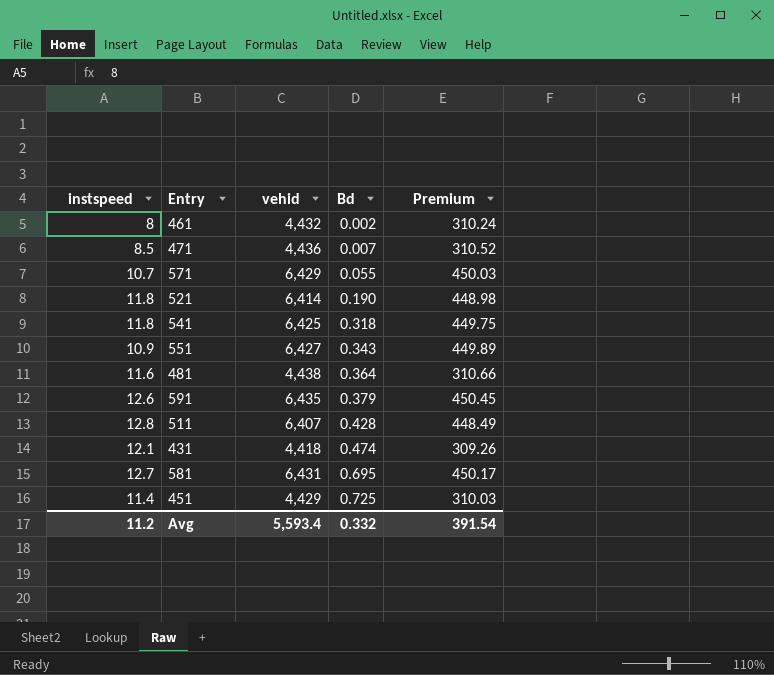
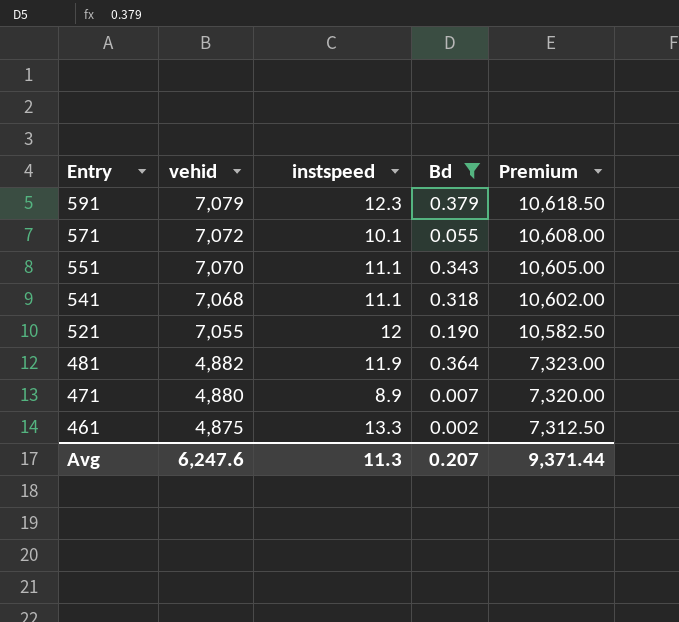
filter: none -> Bd <= 0.379
row order: Bd ascending -> Entry descending
column instspeed | position: 1 -> 3
column Premium | formula: [vehid] * 0.07 -> [vehid] * 1.5
591 | vehid: 6,435 -> 7,079
591 | instspeed: 12.6 -> 12.3
571 | vehid: 6,429 -> 7,072
571 | instspeed: 10.7 -> 10.1
551 | vehid: 6,427 -> 7,070
551 | instspeed: 10.9 -> 11.1
541 | vehid: 6,425 -> 7,068
541 | instspeed: 11.8 -> 11.1
521 | vehid: 6,414 -> 7,055
521 | instspeed: 11.8 -> 12
481 | vehid: 4,438 -> 4,882
481 | instspeed: 11.6 -> 11.9
471 | vehid: 4,436 -> 4,880
471 | instspeed: 8.5 -> 8.9
461 | vehid: 4,432 -> 4,875
461 | instspeed: 8 -> 13.3
Avg | vehid: 5,593.4 -> 6,247.6
Avg | instspeed: 11.2 -> 11.3
Avg | Bd: 0.332 -> 0.207
Avg | Premium: 391.54 -> 9,371.44

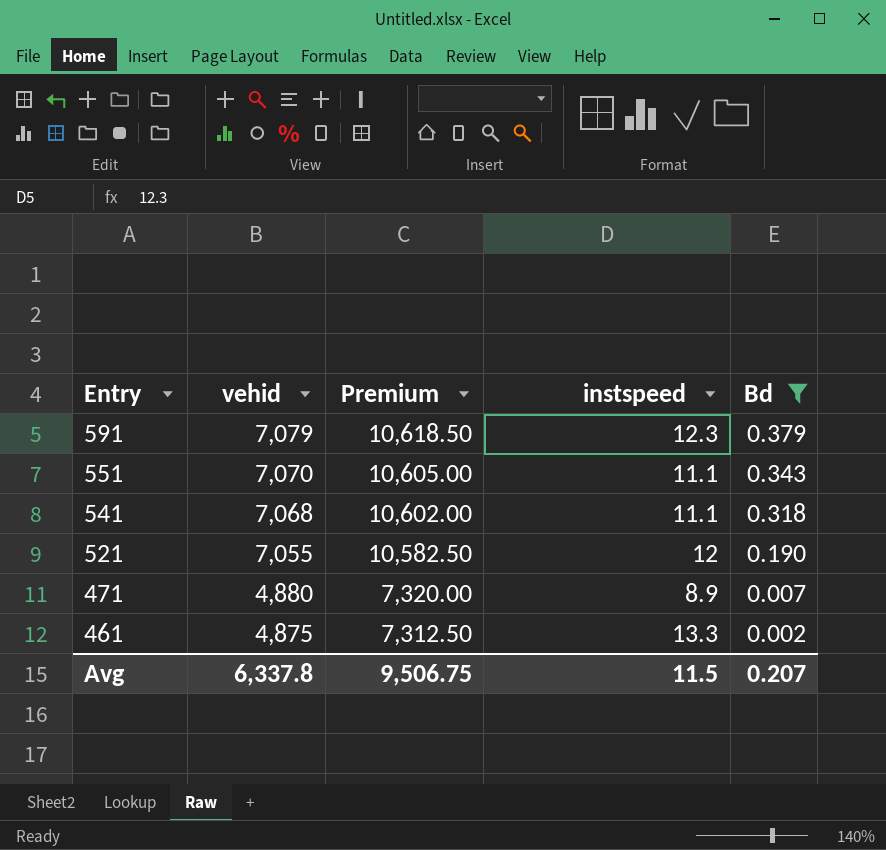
column Premium | position: 5 -> 3
row 571: 7,072 | 10.1 | 0.055 | 10,608.00 -> none
row 481: 4,882 | 11.9 | 0.364 | 7,323.00 -> none
Avg | vehid: 6,247.6 -> 6,337.8
Avg | Premium: 9,371.44 -> 9,506.75
Avg | instspeed: 11.3 -> 11.5

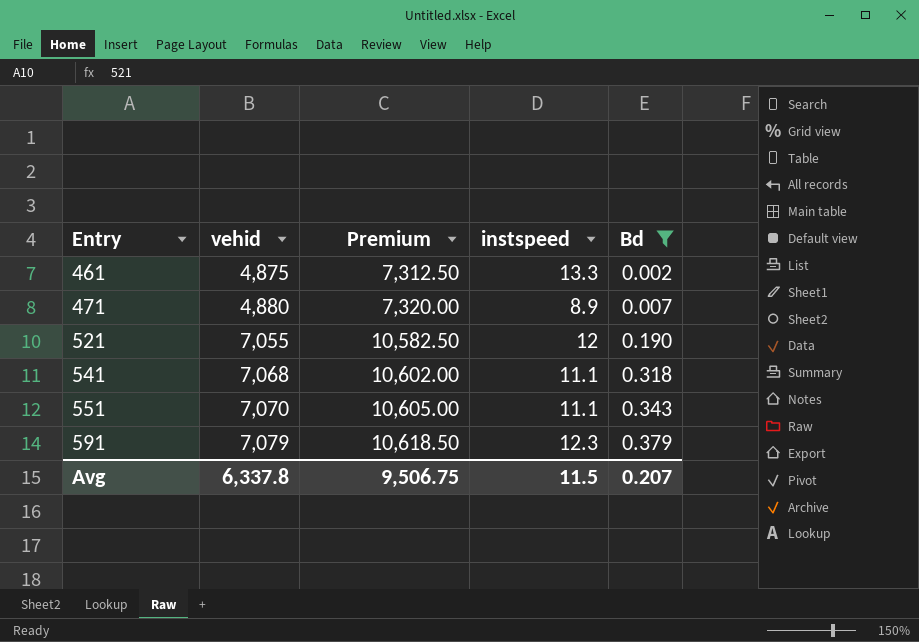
row order: Entry descending -> Entry ascending

